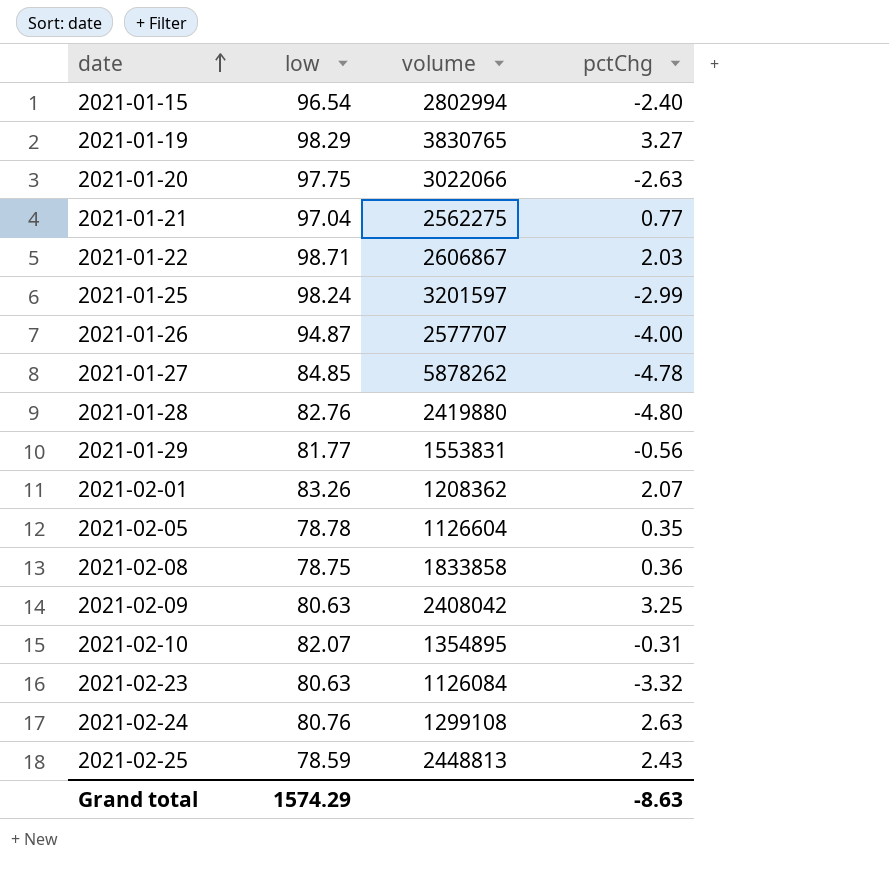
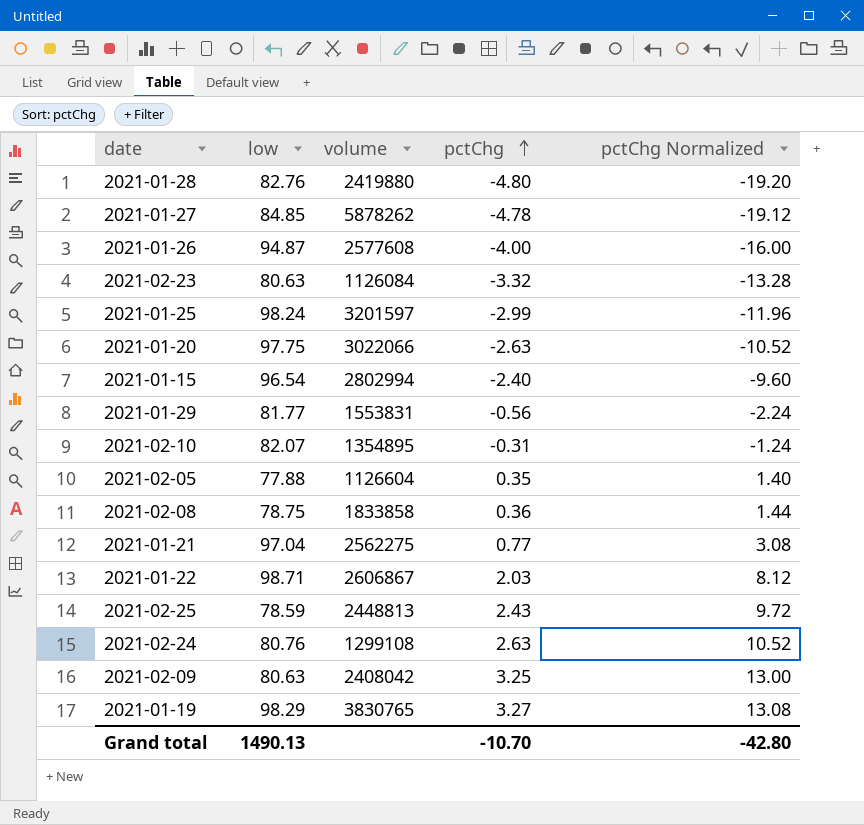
row order: date ascending -> pctChg ascending
column pctChg Normalized | formula: none -> [pctChg] * 4
row 2021-02-01: 83.26 | 1208362 | 2.07 -> none
2021-01-26 | volume: 2577707 -> 2577608
2021-02-05 | low: 78.78 -> 77.88
Grand total | low: 1574.29 -> 1490.13
Grand total | pctChg: -8.63 -> -10.70

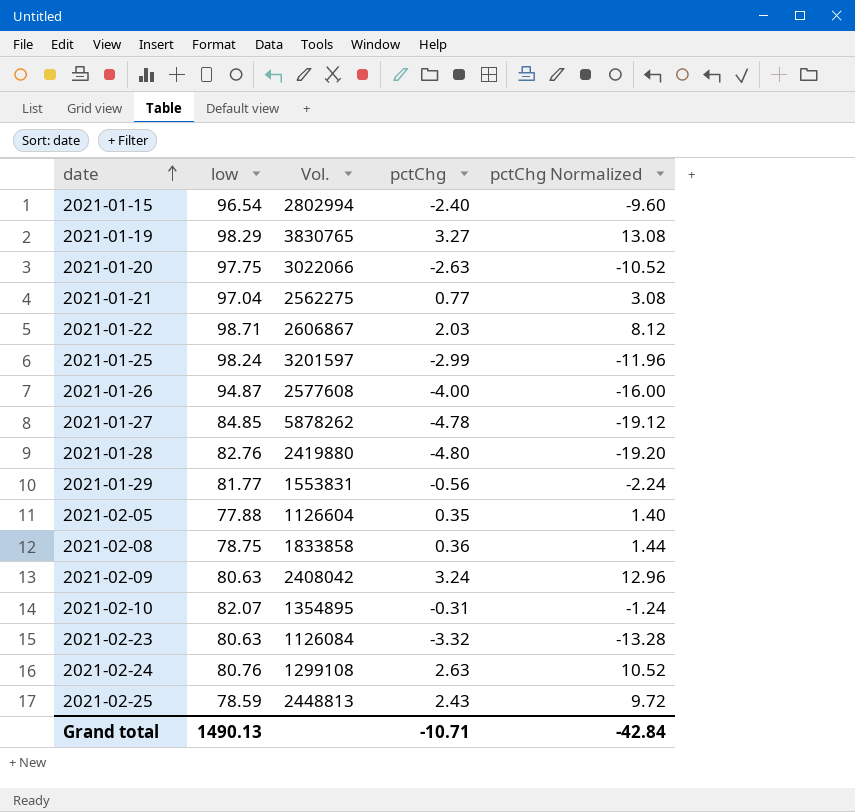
row order: pctChg ascending -> date ascending
column name: volume -> Vol.
2021-02-09 | pctChg: 3.25 -> 3.24
2021-02-09 | pctChg Normalized: 13.00 -> 12.96
Grand total | pctChg: -10.70 -> -10.71
Grand total | pctChg Normalized: -42.80 -> -42.84

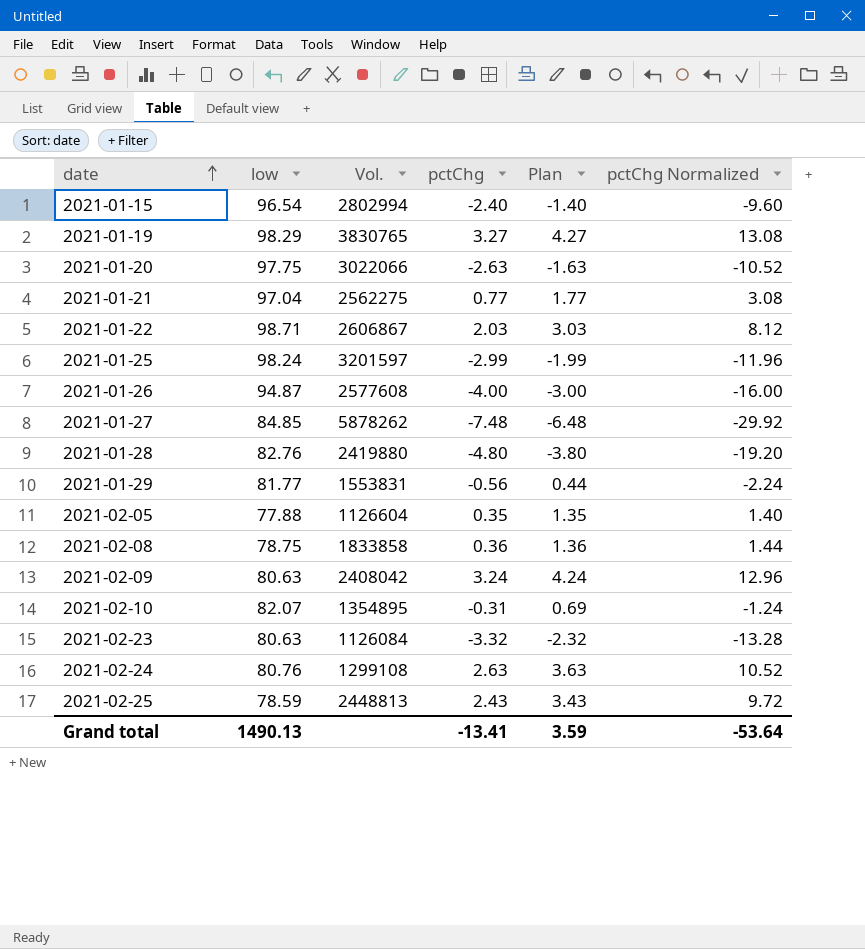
column Plan | formula: none -> [pctChg] + 1
2021-01-27 | pctChg: -4.78 -> -7.48
2021-01-27 | pctChg Normalized: -19.12 -> -29.92
Grand total | pctChg: -10.71 -> -13.41
Grand total | pctChg Normalized: -42.84 -> -53.64

